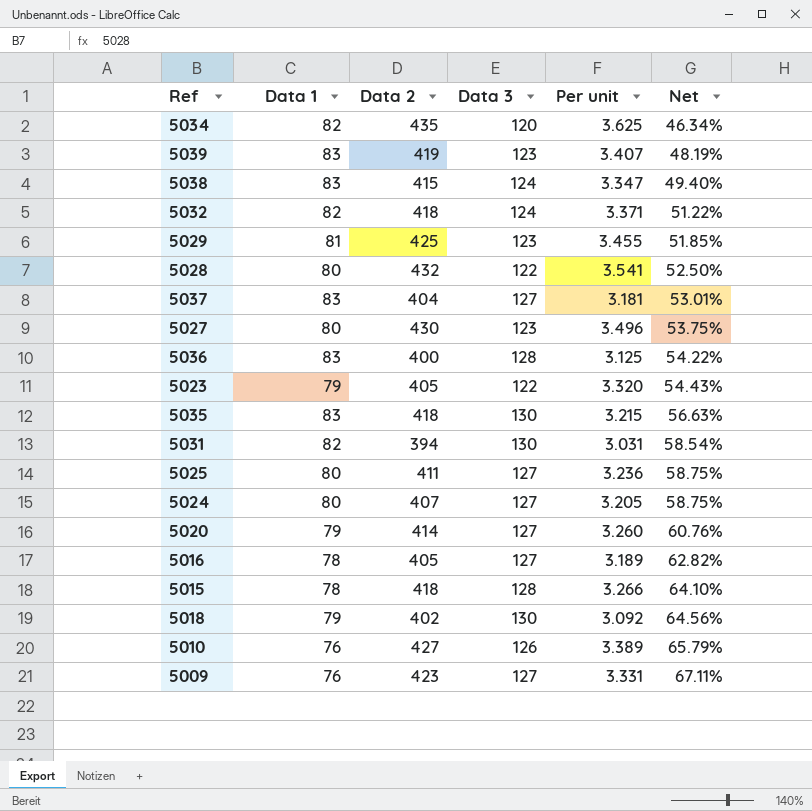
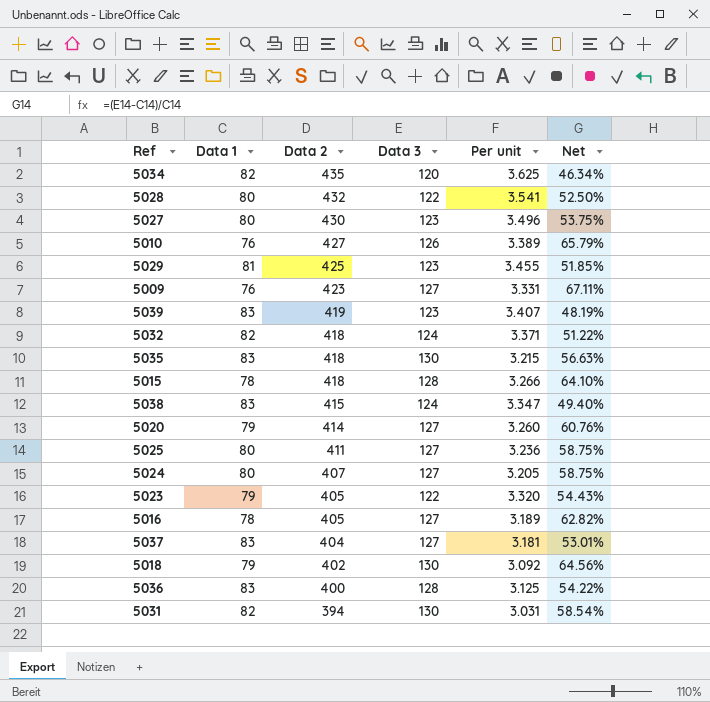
row order: Net ascending -> Data 2 descending

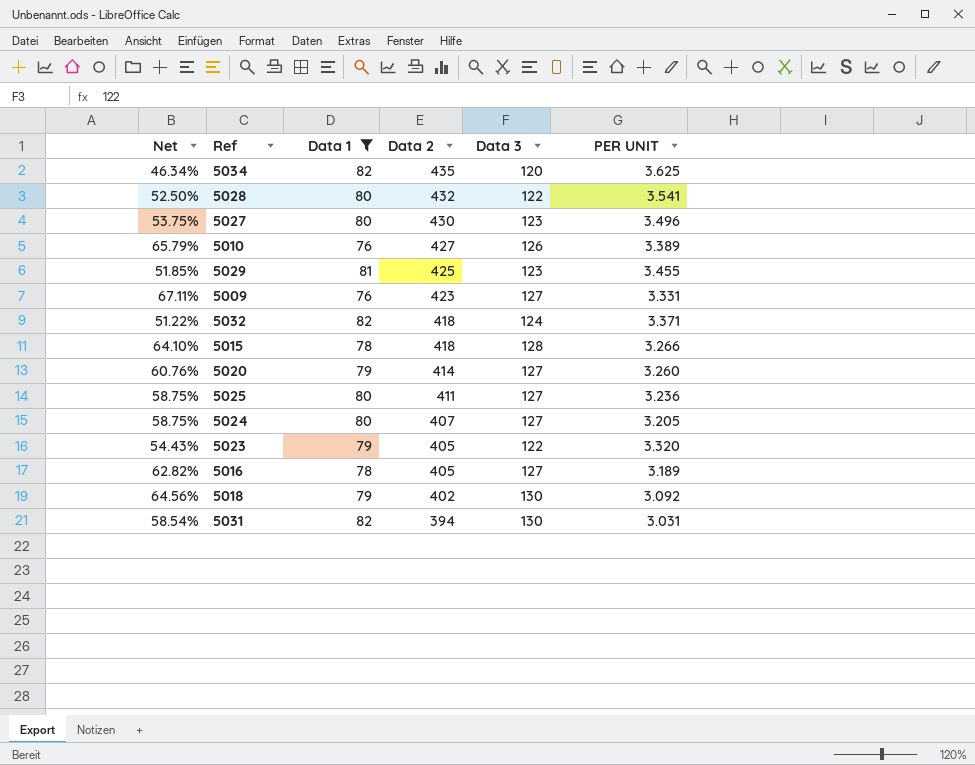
filter: none -> Data 1 != 83
column Net | position: 6 -> 1
column name: Per unit -> PER UNIT

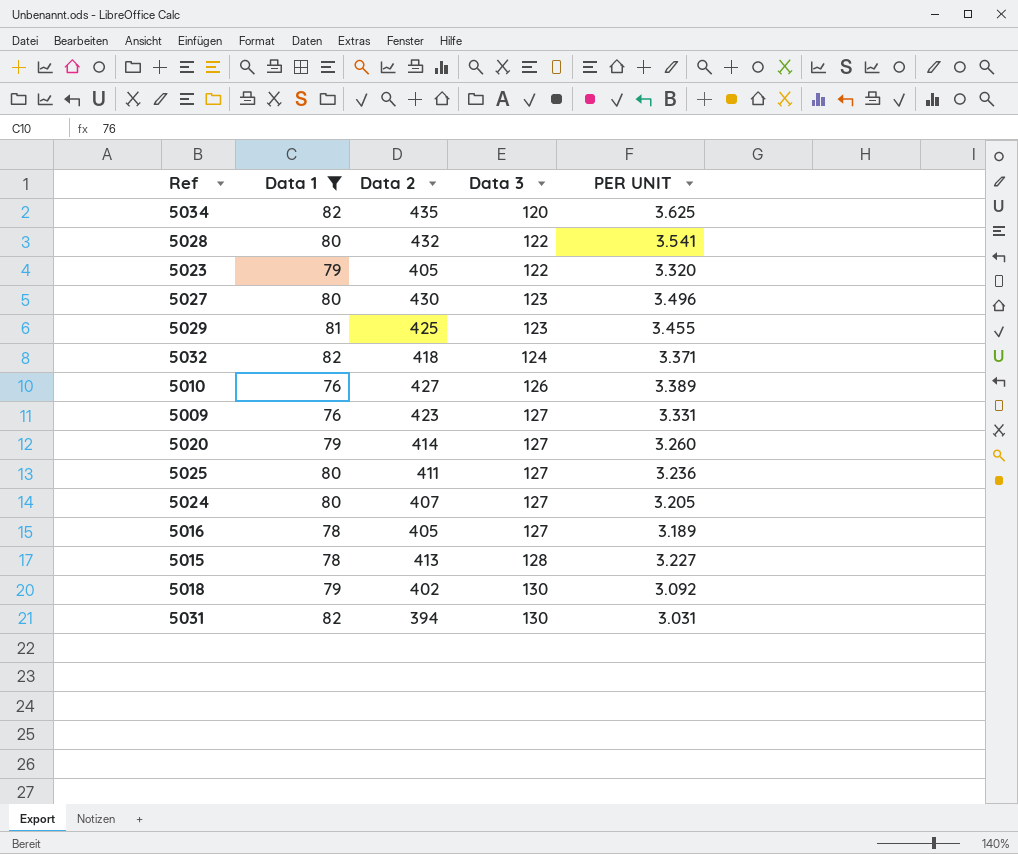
row order: Data 2 descending -> Data 3 ascending
column Net | formula: ([Data 3] - [Data 1]) / [Data 1] -> none
5015 | Data 2: 418 -> 413
5015 | PER UNIT: 3.266 -> 3.227

